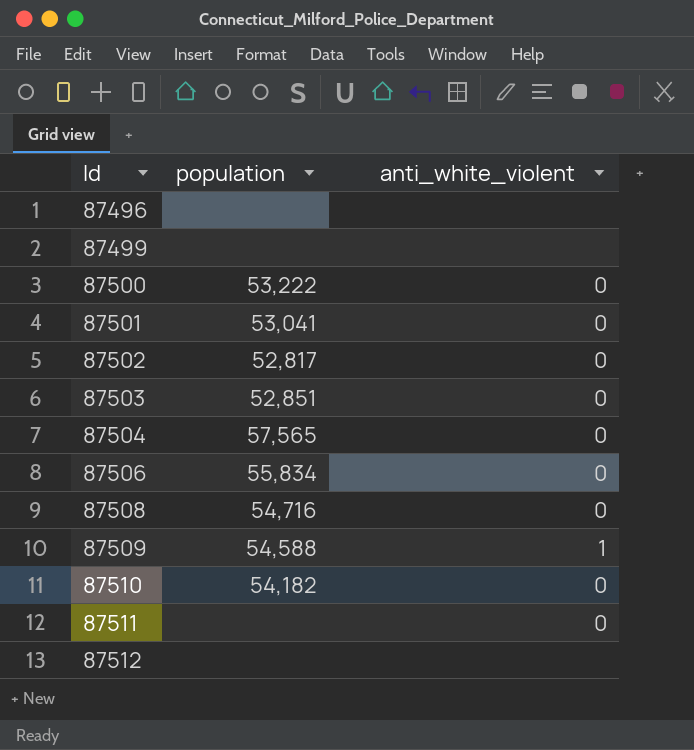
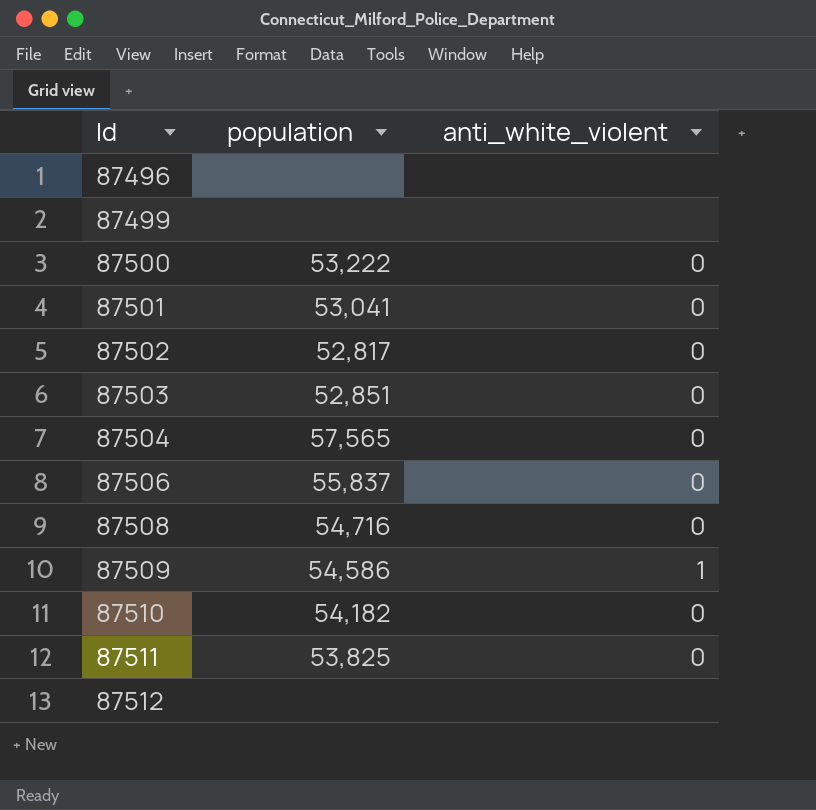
87506 | population: 55,834 -> 55,837
87509 | population: 54,588 -> 54,586
87511 | population: none -> 53,825

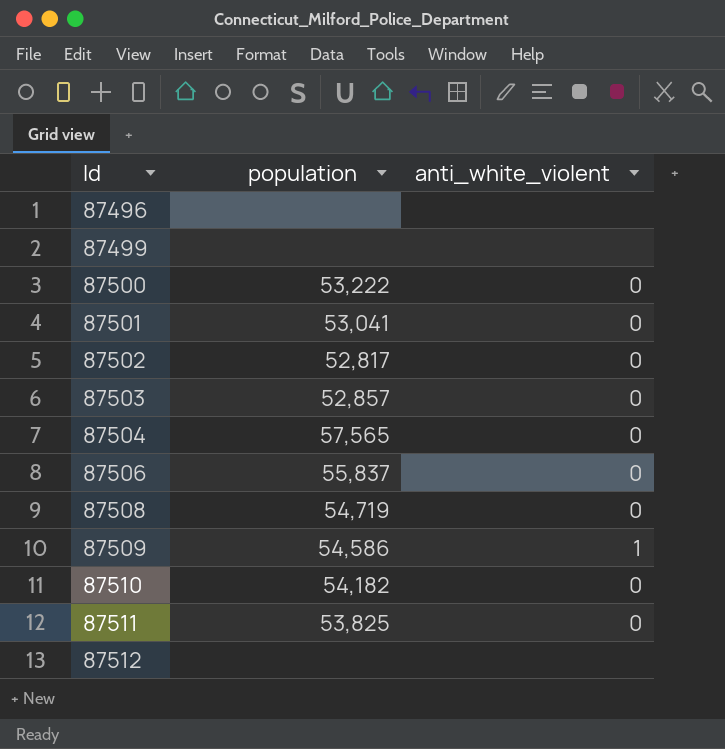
87503 | population: 52,851 -> 52,857
87508 | population: 54,716 -> 54,719

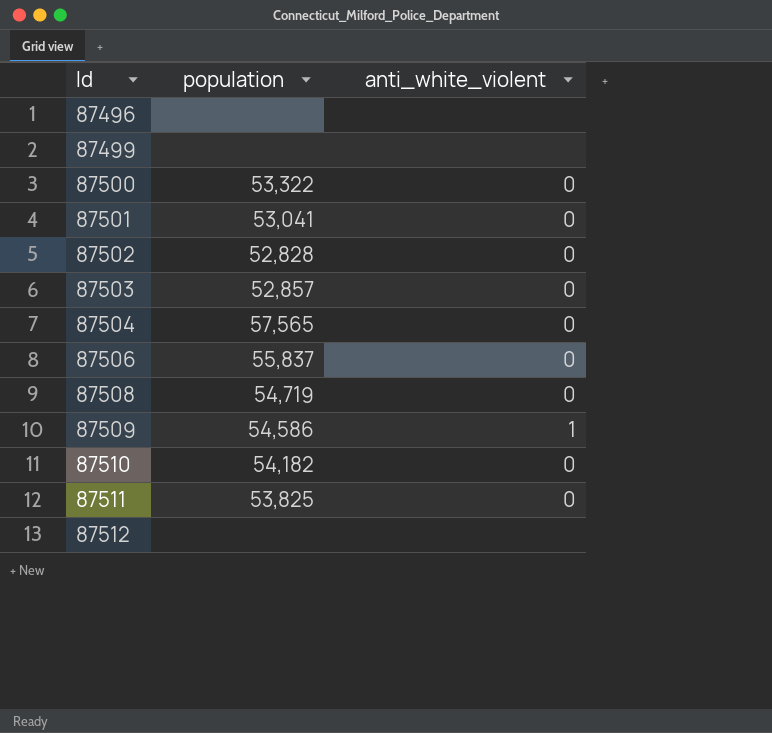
87500 | population: 53,222 -> 53,322
87502 | population: 52,817 -> 52,828

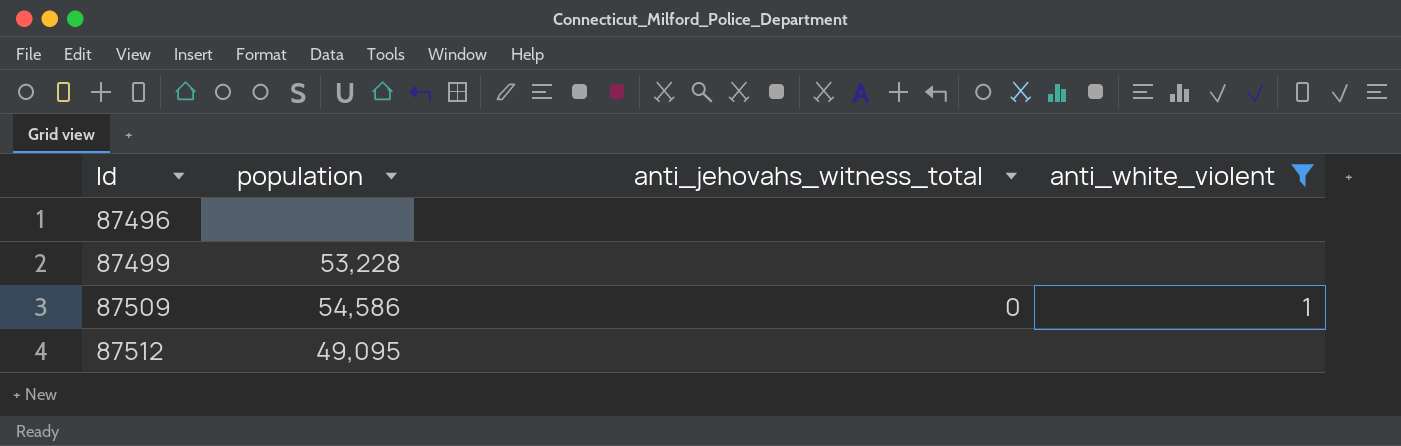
filter: none -> anti_white_violent != 0
column anti_jehovahs_witness_total | position: none -> 3
87499 | population: none -> 53,228
87512 | population: none -> 49,095

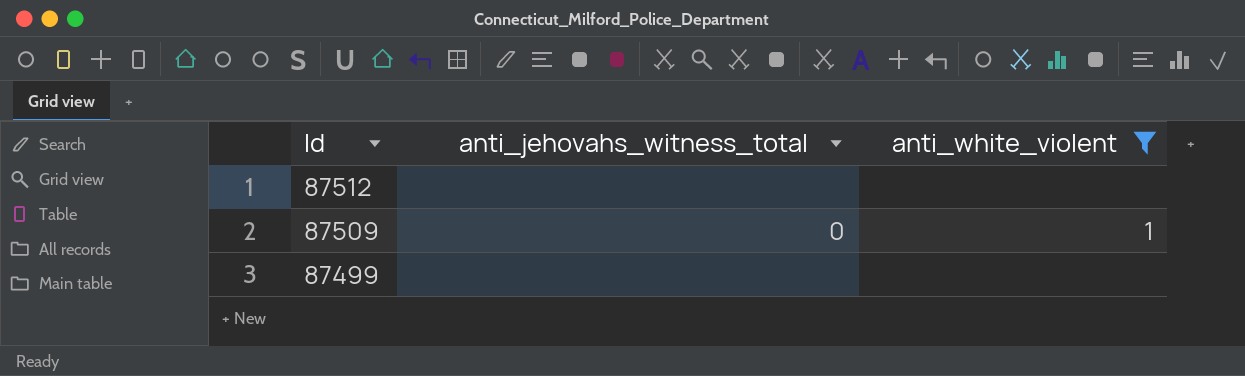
row order: Id ascending -> Id descending
column population | position: 2 -> none
row 87496: none | none | none -> none

